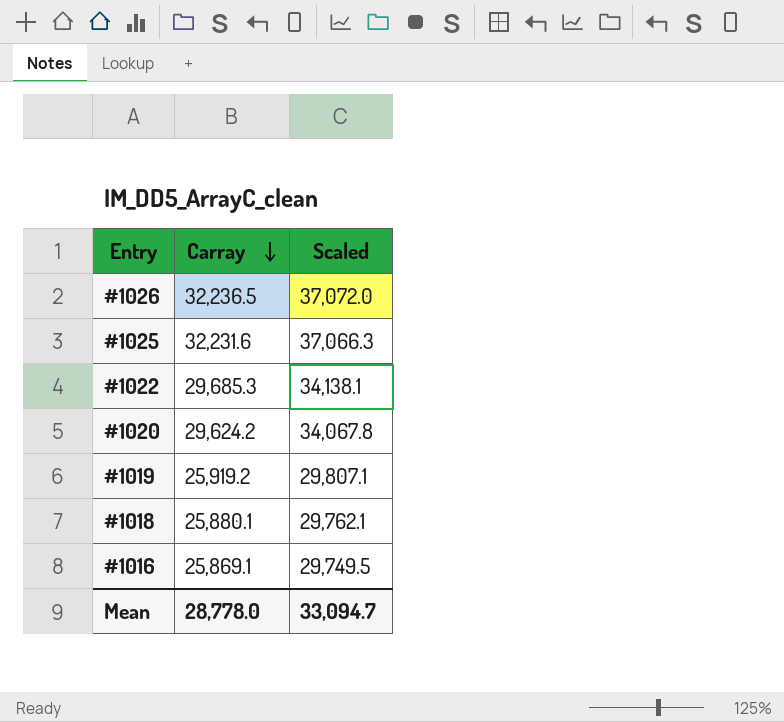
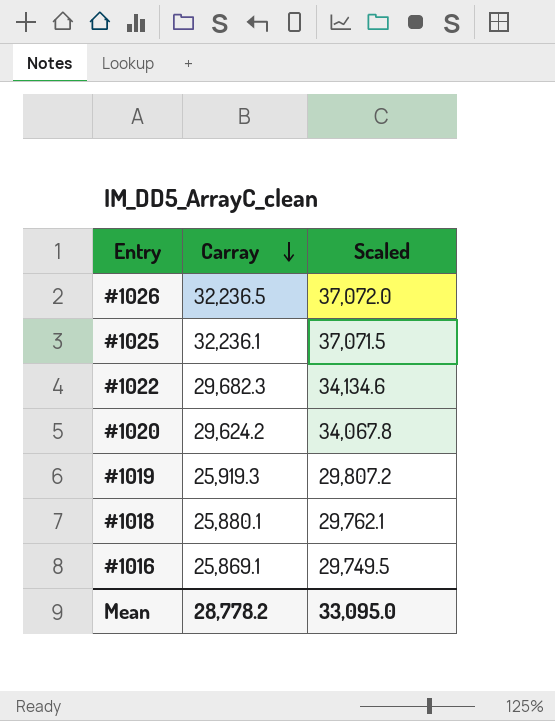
#1025 | Carray: 32,231.6 -> 32,236.1
#1025 | Scaled: 37,066.3 -> 37,071.5
#1022 | Carray: 29,685.3 -> 29,682.3
#1022 | Scaled: 34,138.1 -> 34,134.6
#1019 | Carray: 25,919.2 -> 25,919.3
#1019 | Scaled: 29,807.1 -> 29,807.2
Mean | Carray: 28,778.0 -> 28,778.2
Mean | Scaled: 33,094.7 -> 33,095.0

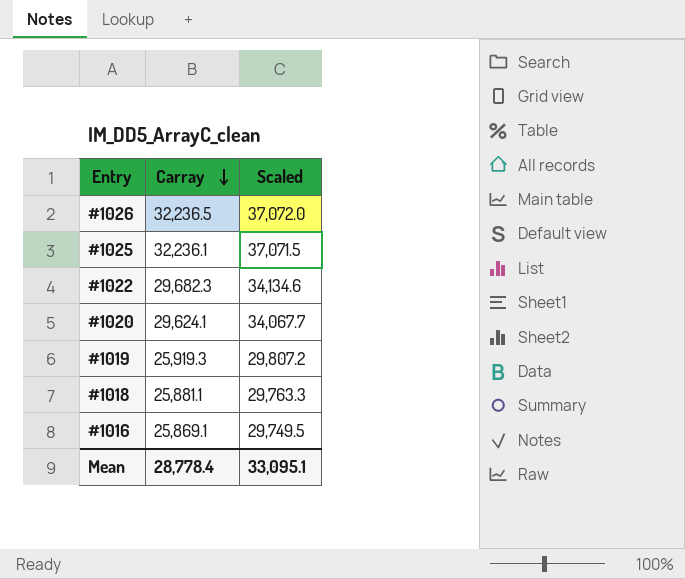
#1020 | Carray: 29,624.2 -> 29,624.1
#1020 | Scaled: 34,067.8 -> 34,067.7
#1018 | Carray: 25,880.1 -> 25,881.1
#1018 | Scaled: 29,762.1 -> 29,763.3
Mean | Carray: 28,778.2 -> 28,778.4
Mean | Scaled: 33,095.0 -> 33,095.1

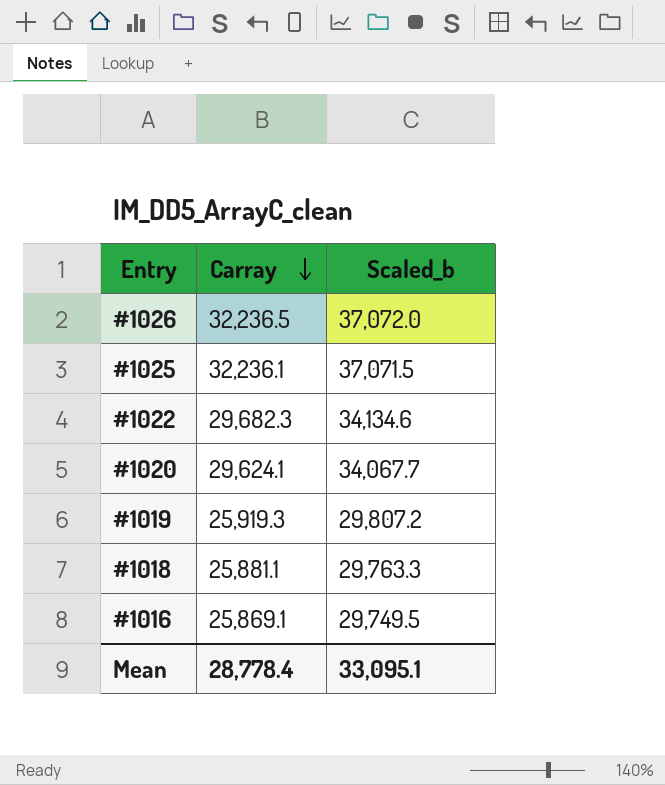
column name: Scaled -> Scaled_b

